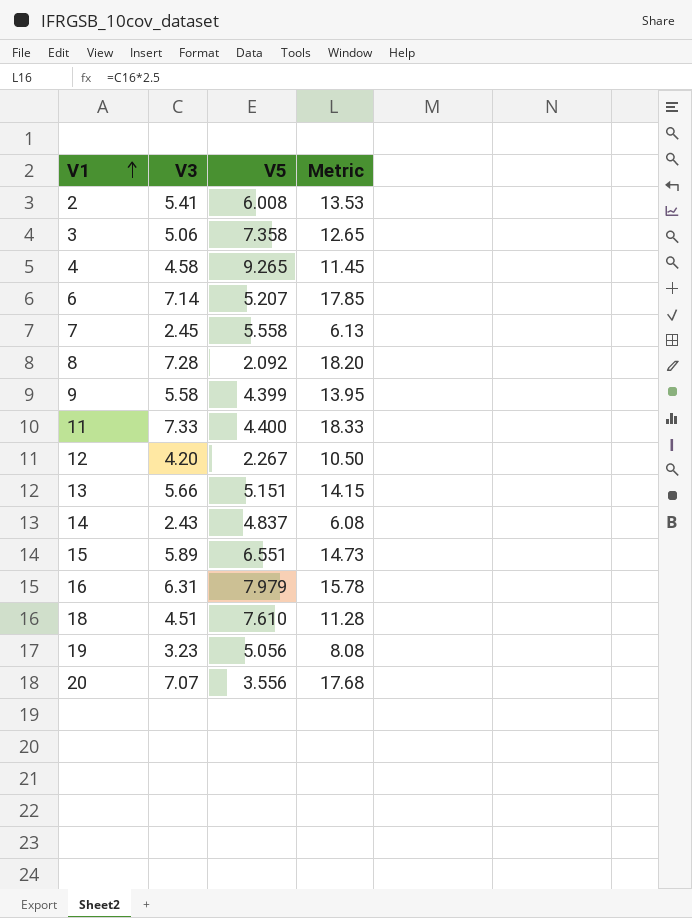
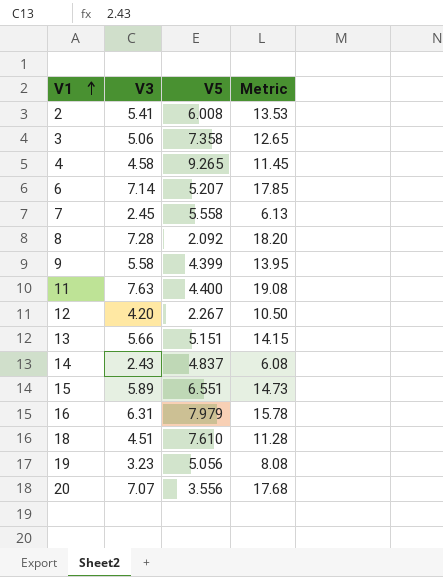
11 | V3: 7.33 -> 7.63
11 | Metric: 18.33 -> 19.08

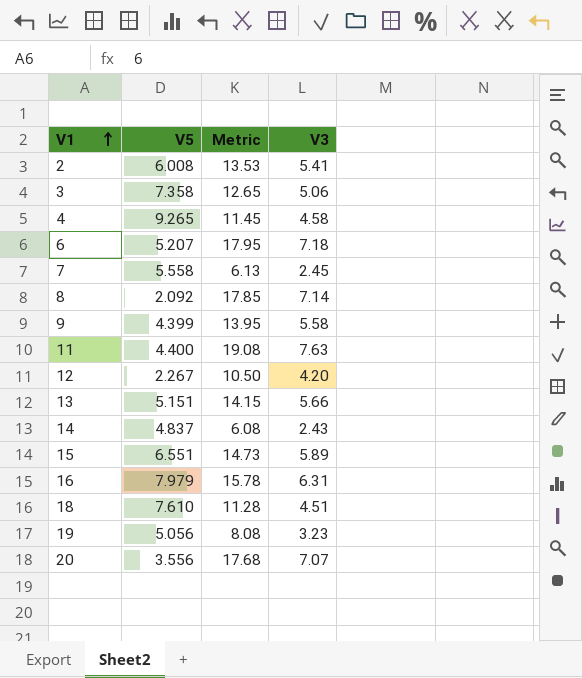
column V3 | position: 2 -> 4
6 | Metric: 17.85 -> 17.95
6 | V3: 7.14 -> 7.18
8 | Metric: 18.20 -> 17.85
8 | V3: 7.28 -> 7.14

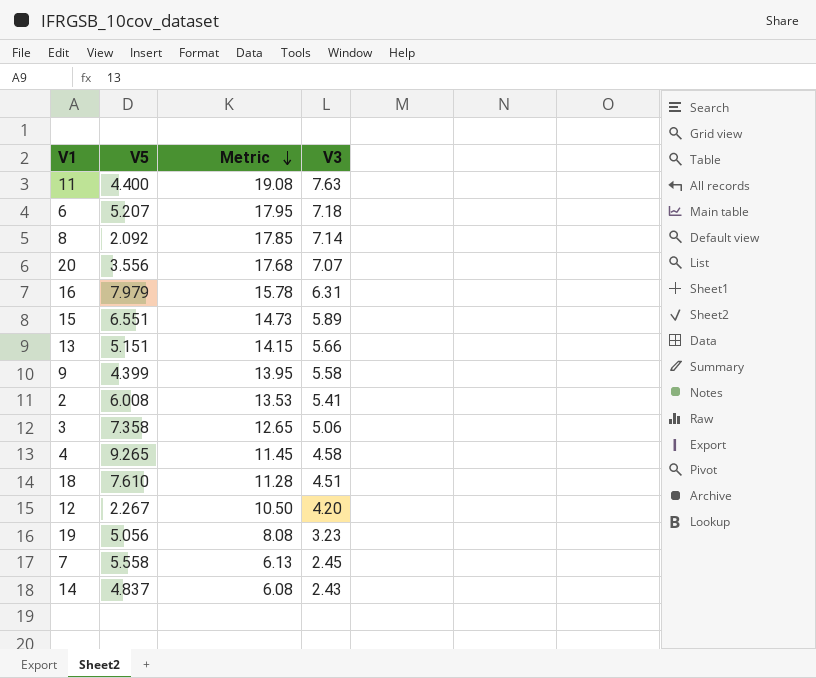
row order: V1 ascending -> Metric descending

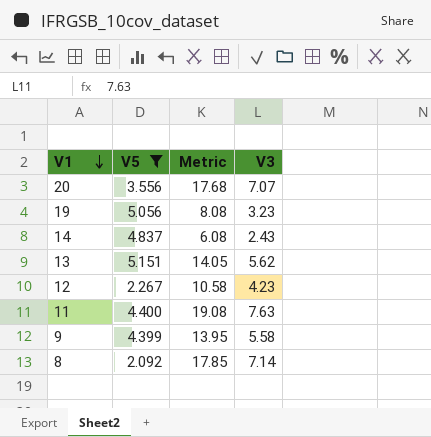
filter: none -> V5 <= 5.151
row order: Metric descending -> V1 descending
13 | Metric: 14.15 -> 14.05
13 | V3: 5.66 -> 5.62
12 | Metric: 10.50 -> 10.58
12 | V3: 4.20 -> 4.23

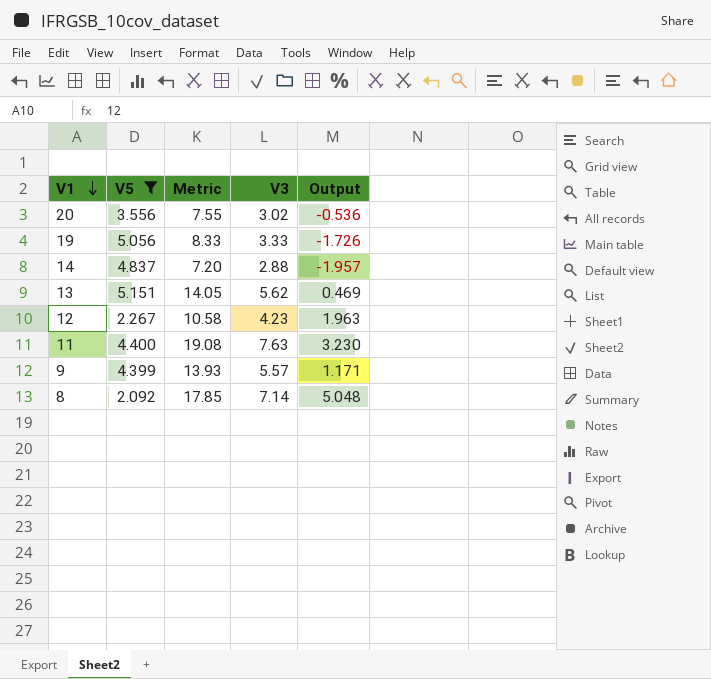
column Output | formula: none -> [V3] - [V5]
20 | Metric: 17.68 -> 7.55
20 | V3: 7.07 -> 3.02
19 | Metric: 8.08 -> 8.33
19 | V3: 3.23 -> 3.33
14 | Metric: 6.08 -> 7.20
14 | V3: 2.43 -> 2.88
9 | Metric: 13.95 -> 13.93
9 | V3: 5.58 -> 5.57

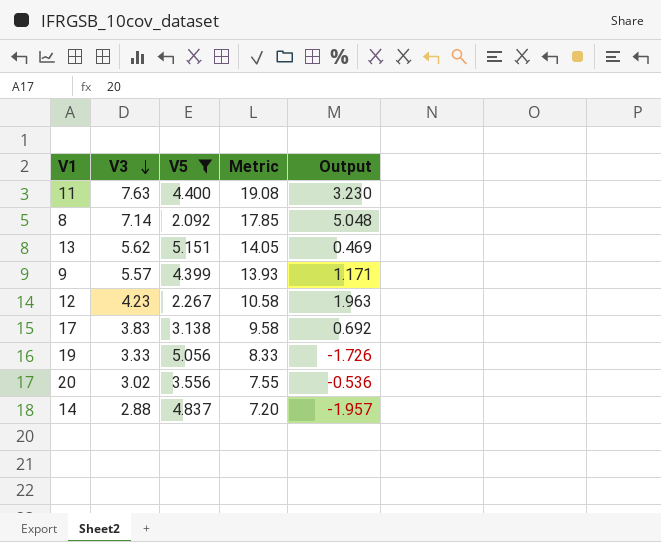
row order: V1 descending -> V3 descending
column V3 | position: 4 -> 2
row 17: none -> 3.83 | 3.138 | 9.58 | 0.692

